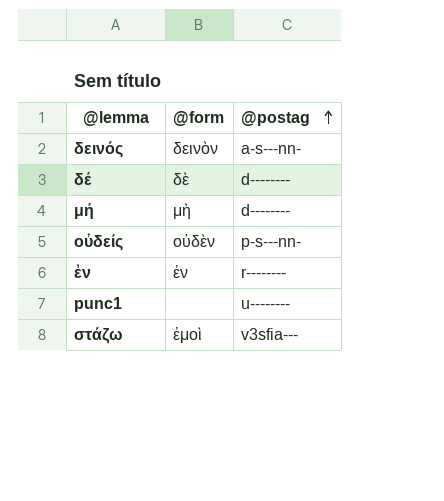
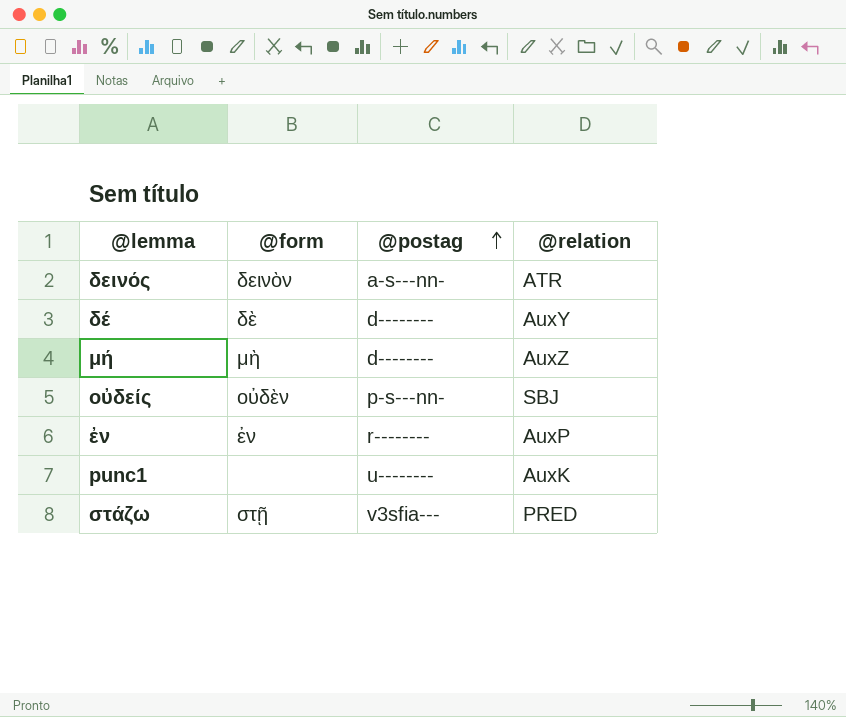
column @relation | position: none -> 4
στάζω | @form: ἐμοὶ -> στῇ

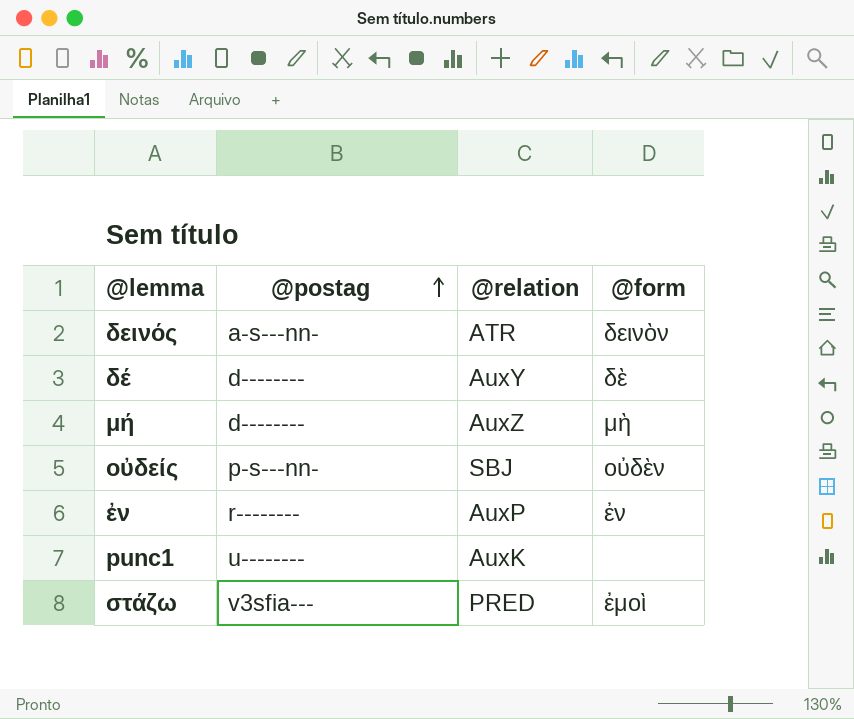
column @form | position: 2 -> 4
στάζω | @form: στῇ -> ἐμοὶ

